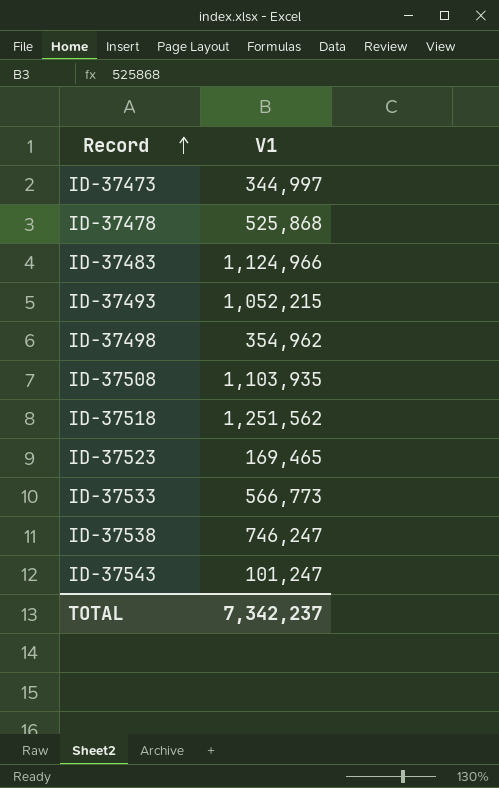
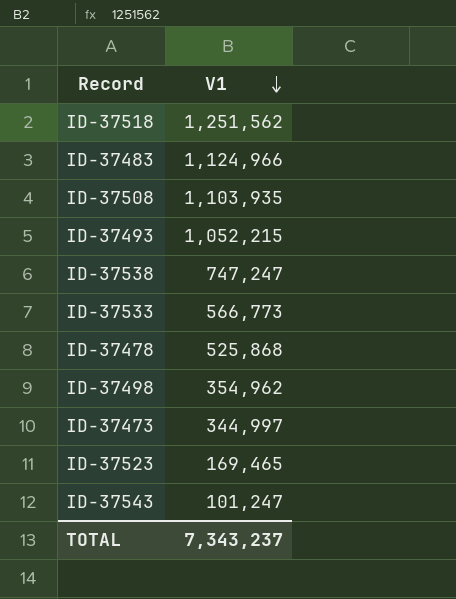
row order: Record ascending -> V1 descending
ID-37538 | V1: 746,247 -> 747,247
TOTAL | V1: 7,342,237 -> 7,343,237

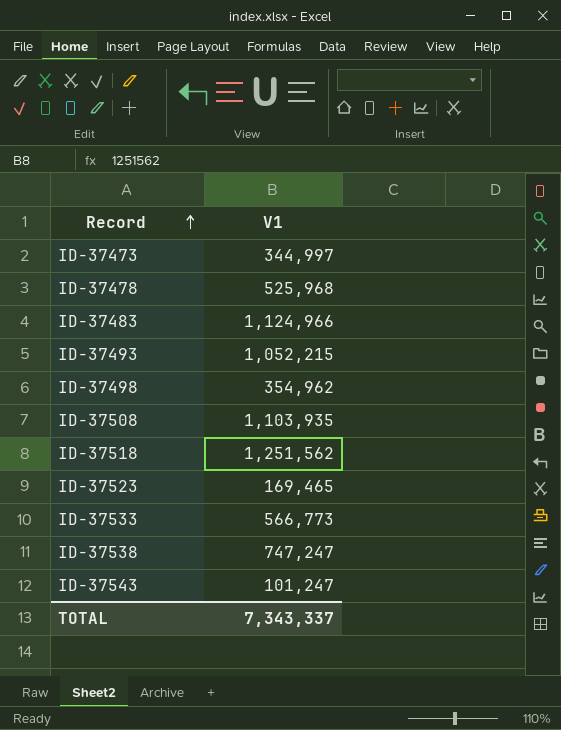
row order: V1 descending -> Record ascending
ID-37478 | V1: 525,868 -> 525,968
TOTAL | V1: 7,343,237 -> 7,343,337

